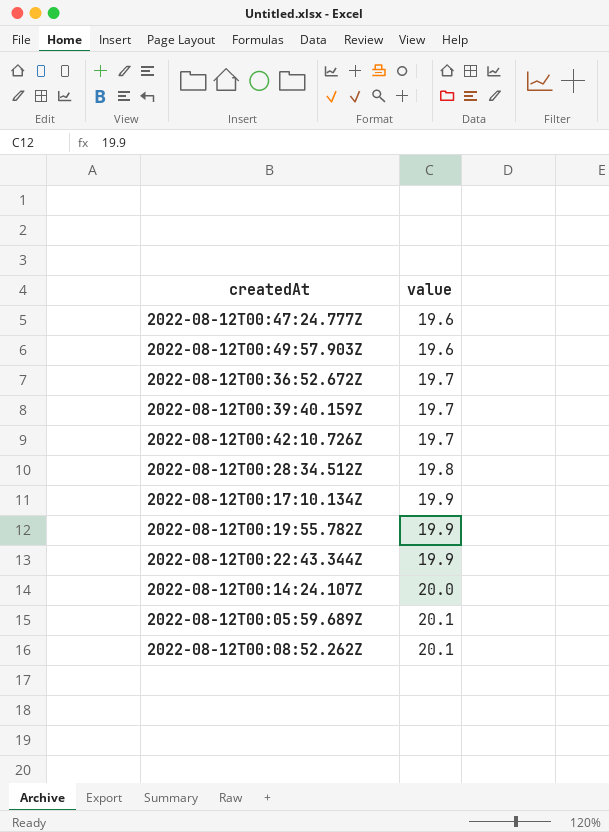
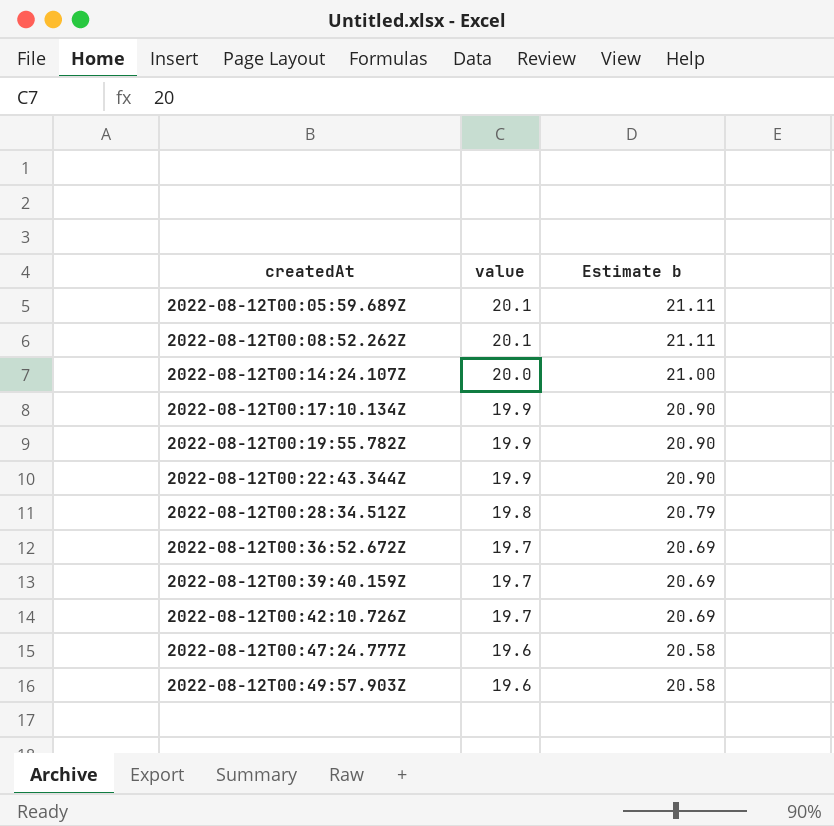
row order: value ascending -> createdAt ascending
column Estimate b | formula: none -> [value] * 1.05

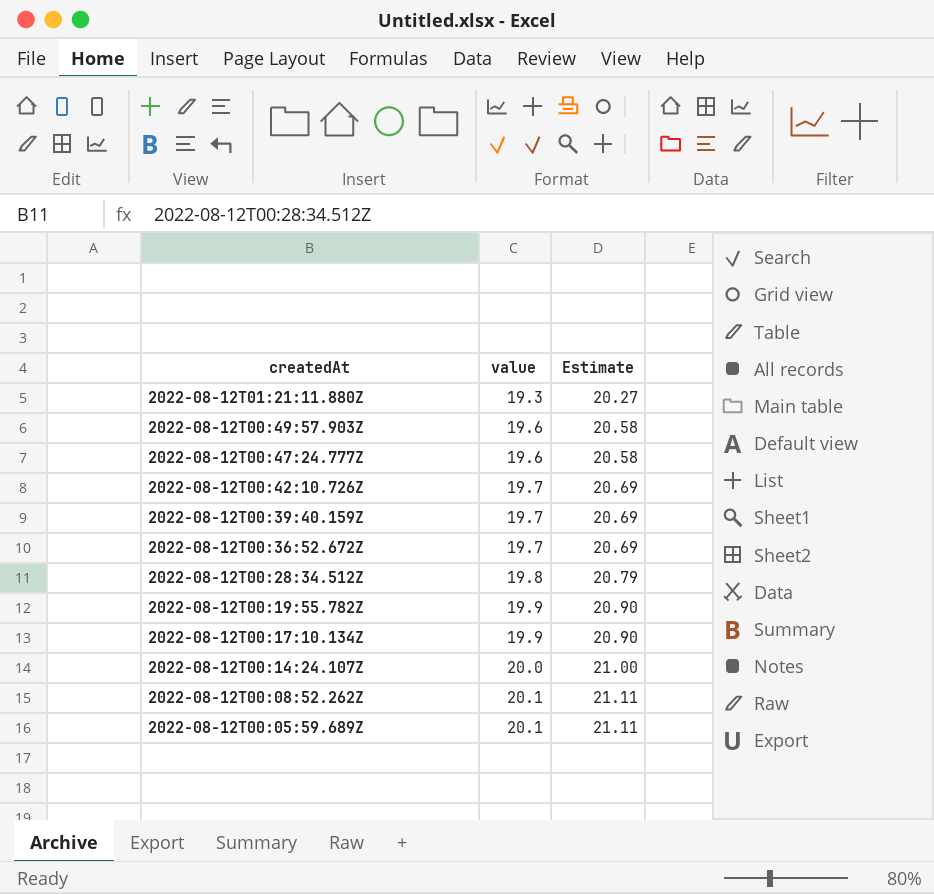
row order: createdAt ascending -> createdAt descending
column name: Estimate b -> Estimate
row 2022-08-12T00:22:43.344Z: 19.9 | 20.90 -> none
row 2022-08-12T01:21:11.880Z: none -> 19.3 | 20.27

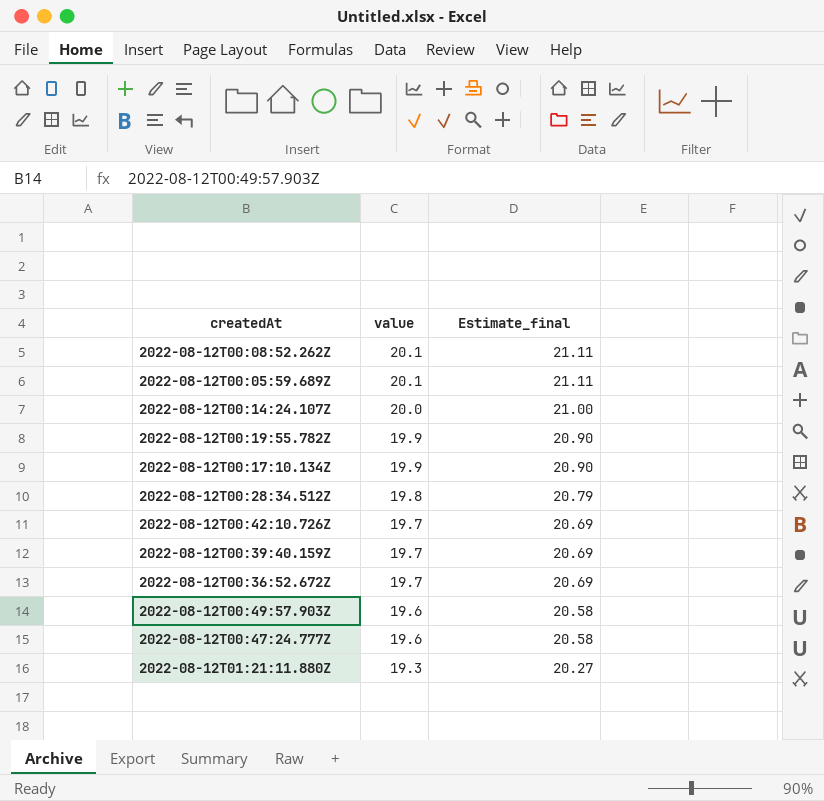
row order: createdAt descending -> value descending
column name: Estimate -> Estimate_final

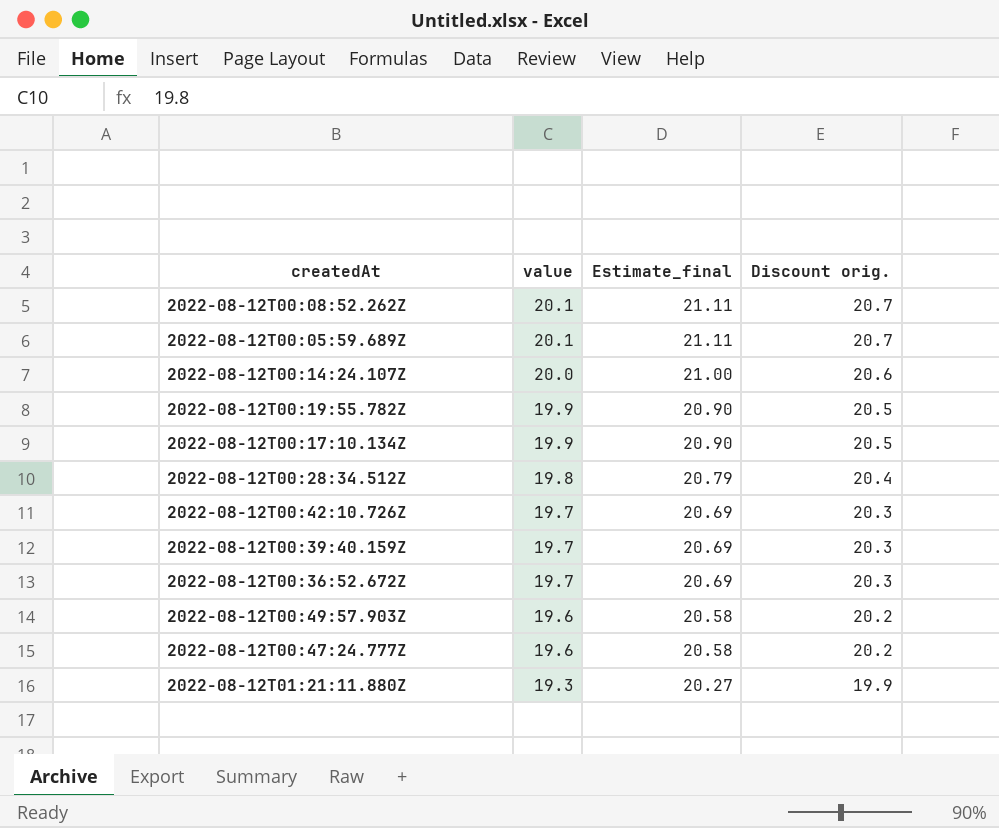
column Discount orig. | formula: none -> [value] * 1.03

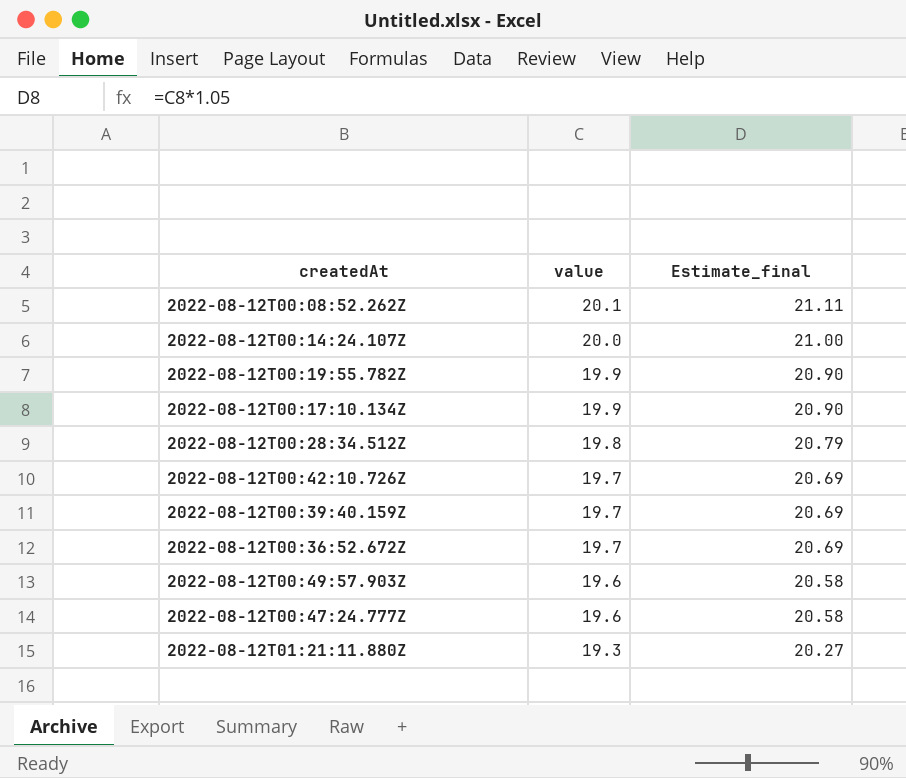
column Discount orig. | formula: [value] * 1.03 -> none
row 2022-08-12T00:05:59.689Z: 20.1 | 21.11 | 20.7 -> none

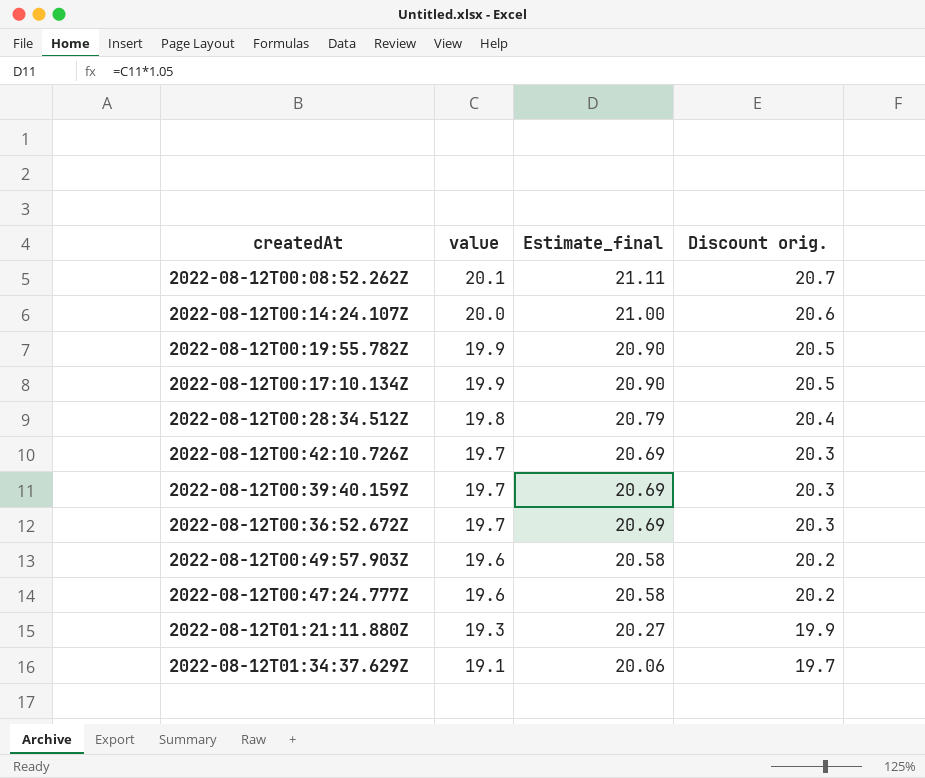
column Discount orig. | formula: none -> [value] * 1.03
row 2022-08-12T01:34:37.629Z: none -> 19.1 | 20.06 | 19.7

